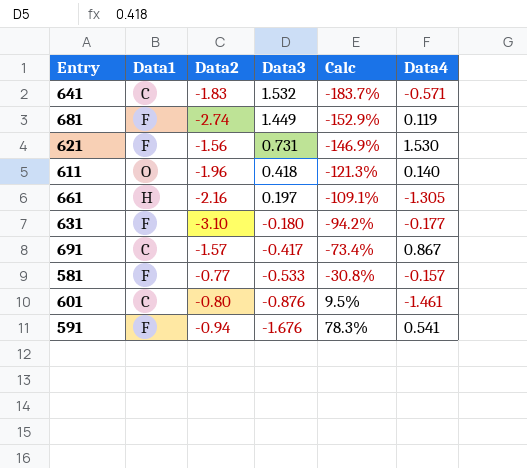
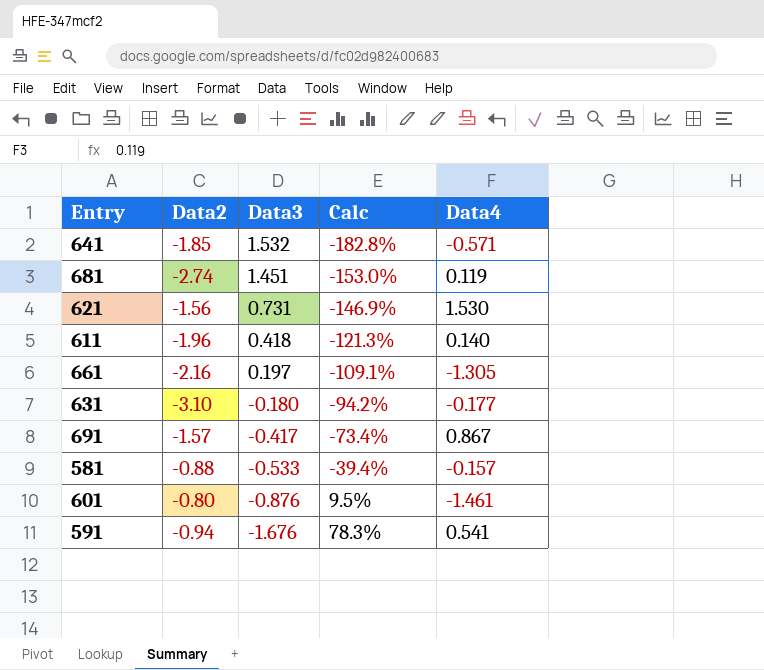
column Data1 | position: 2 -> none
641 | Data2: -1.83 -> -1.85
641 | Calc: -183.7% -> -182.8%
681 | Data3: 1.449 -> 1.451
681 | Calc: -152.9% -> -153.0%
581 | Data2: -0.77 -> -0.88
581 | Calc: -30.8% -> -39.4%

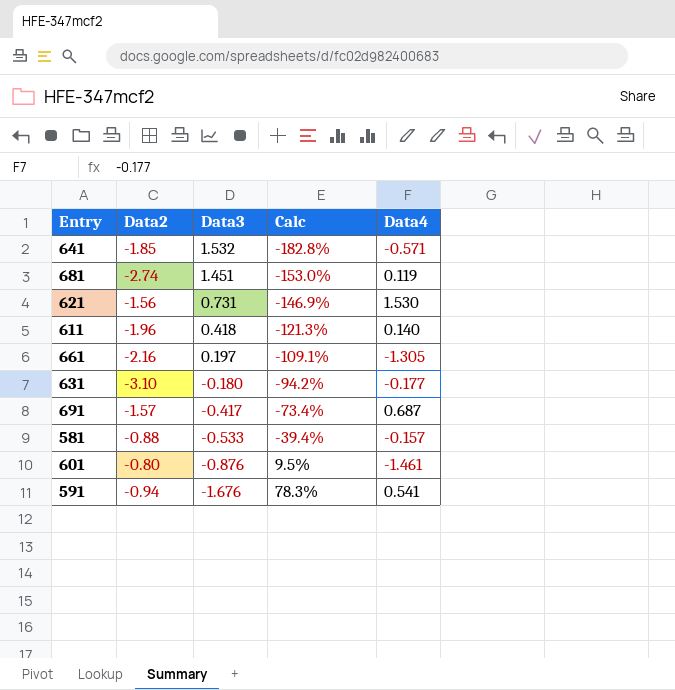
691 | Data4: 0.867 -> 0.687

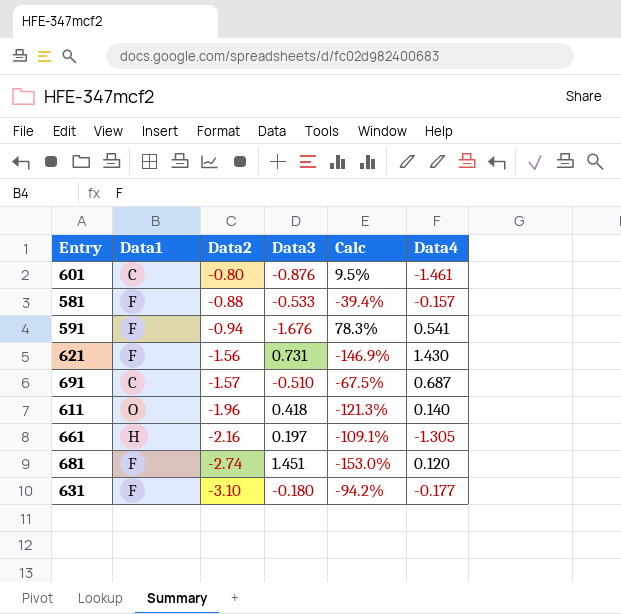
row order: Data3 descending -> Data2 descending
column Data1 | position: none -> 2
row 641: -1.85 | 1.532 | -182.8% | -0.571 -> none
621 | Data4: 1.530 -> 1.430
691 | Data3: -0.417 -> -0.510
691 | Calc: -73.4% -> -67.5%
681 | Data4: 0.119 -> 0.120

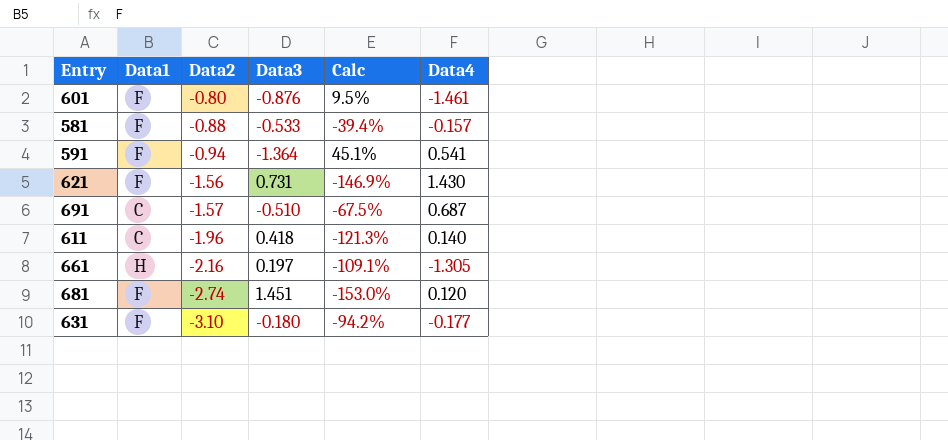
601 | Data1: C -> F
591 | Data3: -1.676 -> -1.364
591 | Calc: 78.3% -> 45.1%
611 | Data1: O -> C

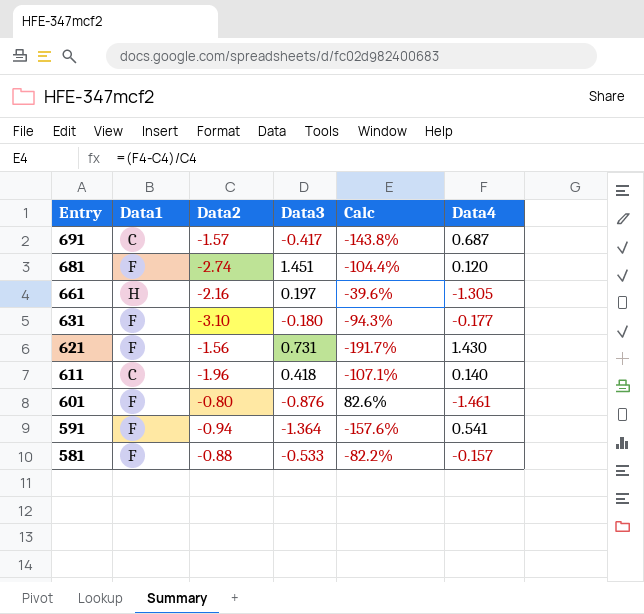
row order: Data2 descending -> Entry descending
column Calc | formula: ([Data3] - [Data2]) / [Data2] -> ([Data4] - [Data2]) / [Data2]
691 | Data3: -0.510 -> -0.417

